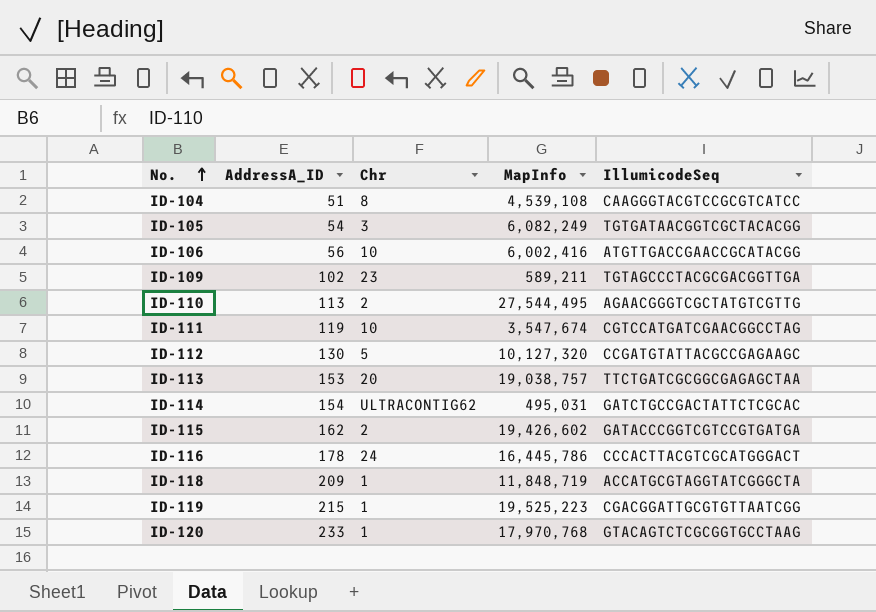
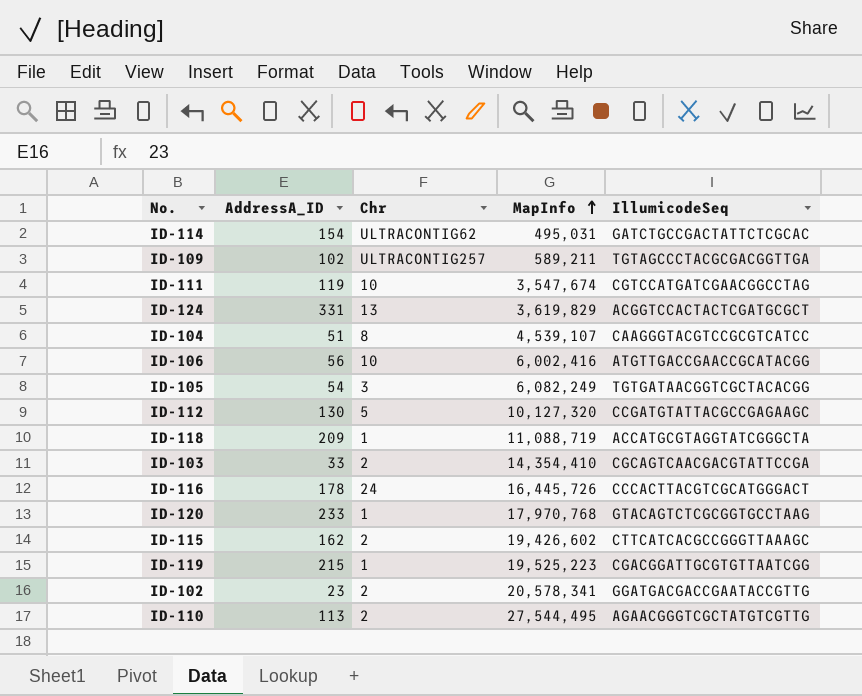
row order: No. ascending -> MapInfo ascending
row ID-113: 153 | 20 | 19,038,757 | TTCTGATCGCGGCGAGAGCTAA -> none
ID-109 | Chr: 23 -> ULTRACONTIG257
row ID-124: none -> 331 | 13 | 3,619,829 | ACGGTCCACTACTCGATGCGCT
ID-104 | MapInfo: 4,539,108 -> 4,539,107
ID-118 | MapInfo: 11,848,719 -> 11,088,719
row ID-103: none -> 33 | 2 | 14,354,410 | CGCAGTCAACGACGTATTCCGA
ID-116 | MapInfo: 16,445,786 -> 16,445,726
ID-115 | IllumicodeSeq: GATACCCGGTCGTCCGTGATGA -> CTTCATCACGCCGGGTTAAAGC
row ID-102: none -> 23 | 2 | 20,578,341 | GGATGACGACCGAATACCGTTG

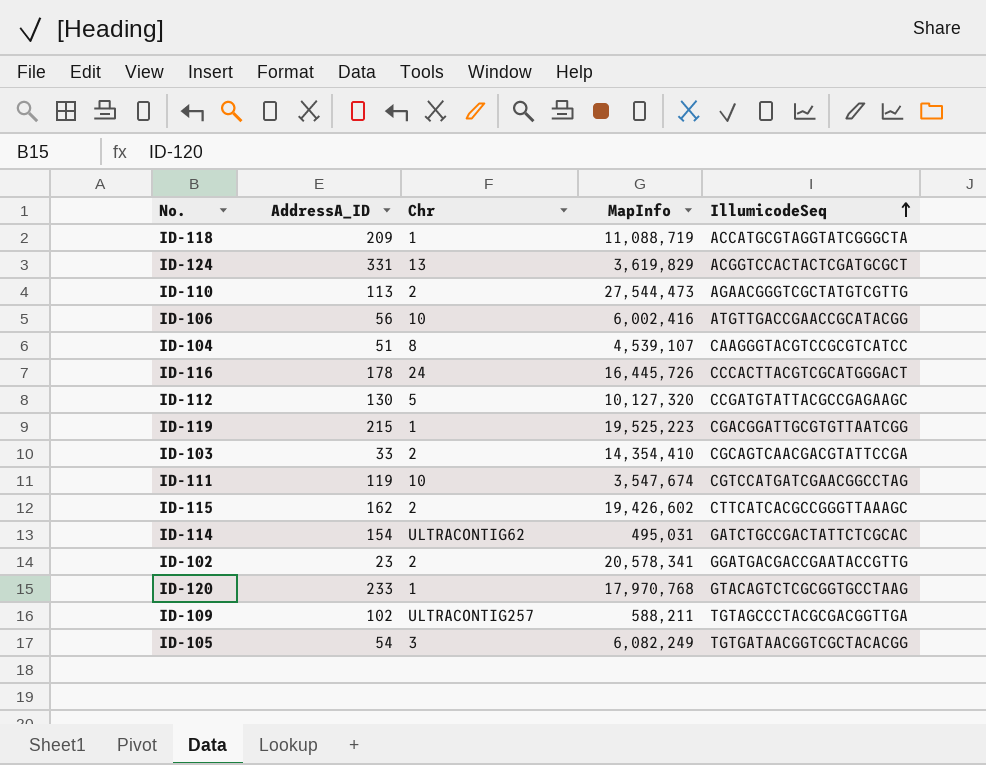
row order: MapInfo ascending -> IllumicodeSeq ascending
ID-110 | MapInfo: 27,544,495 -> 27,544,473
ID-109 | MapInfo: 589,211 -> 588,211

